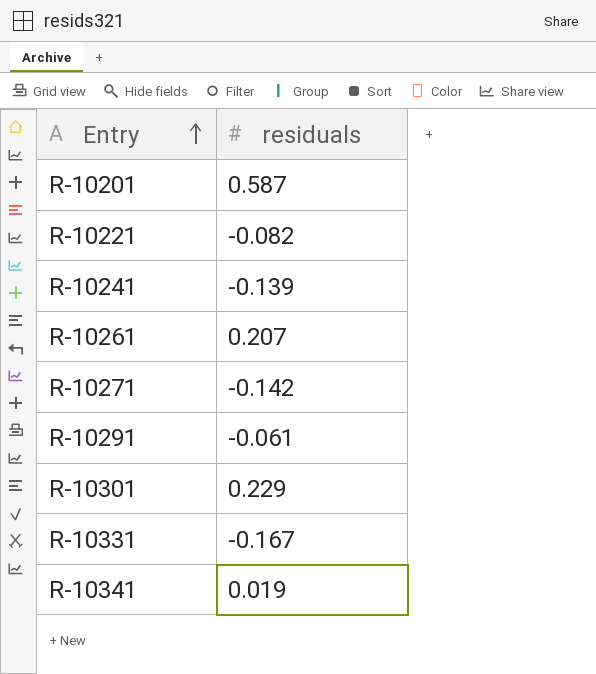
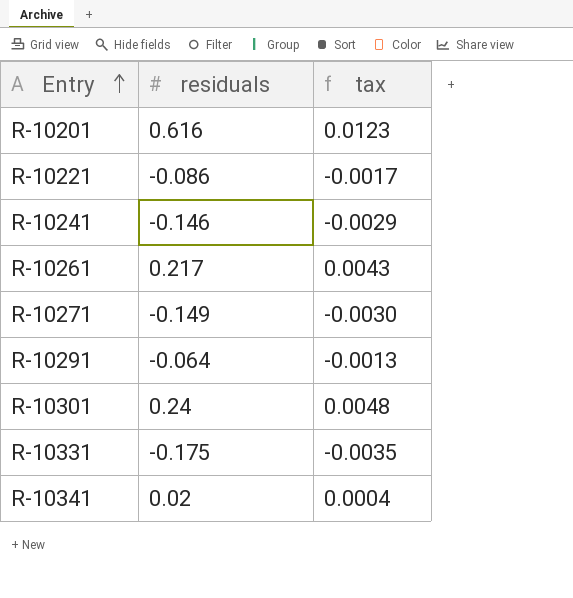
column tax | formula: none -> [residuals] * 0.02
R-10201 | residuals: 0.587 -> 0.616
R-10221 | residuals: -0.082 -> -0.086
R-10241 | residuals: -0.139 -> -0.146
R-10261 | residuals: 0.207 -> 0.217
R-10271 | residuals: -0.142 -> -0.149
R-10291 | residuals: -0.061 -> -0.064
R-10301 | residuals: 0.229 -> 0.24
R-10331 | residuals: -0.167 -> -0.175
R-10341 | residuals: 0.019 -> 0.02

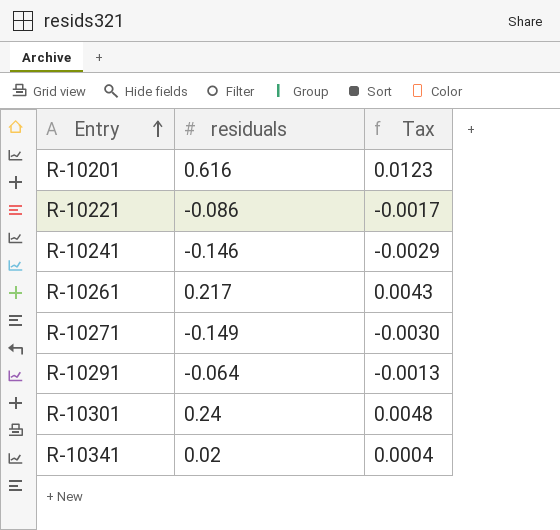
column name: tax -> Tax
row R-10331: -0.175 | -0.0035 -> none

